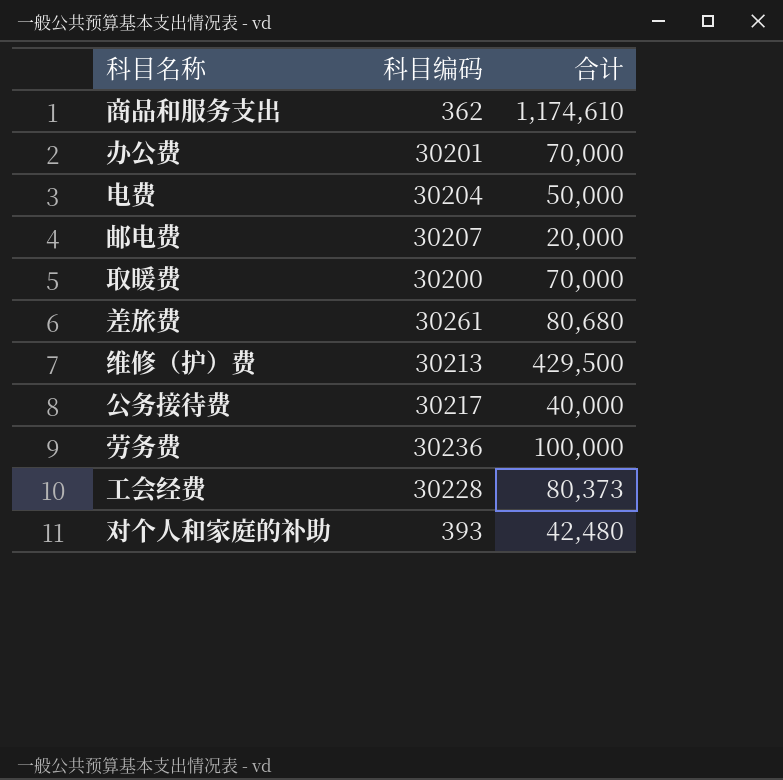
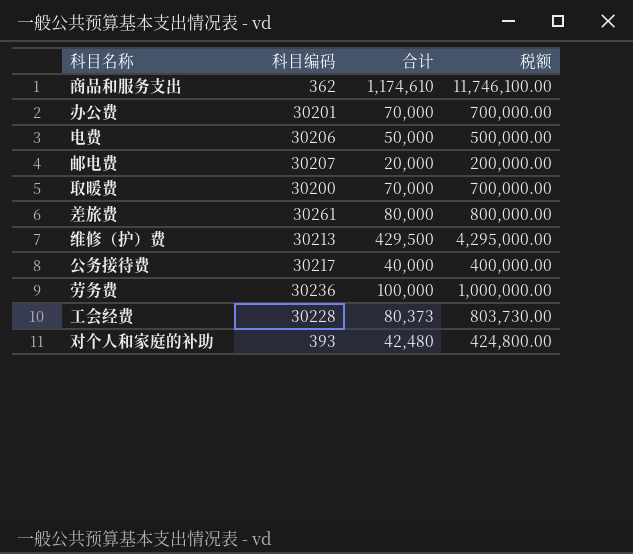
column 税额 | formula: none -> [合计] * 10
电费 | 科目编码: 30204 -> 30206
差旅费 | 合计: 80,680 -> 80,000

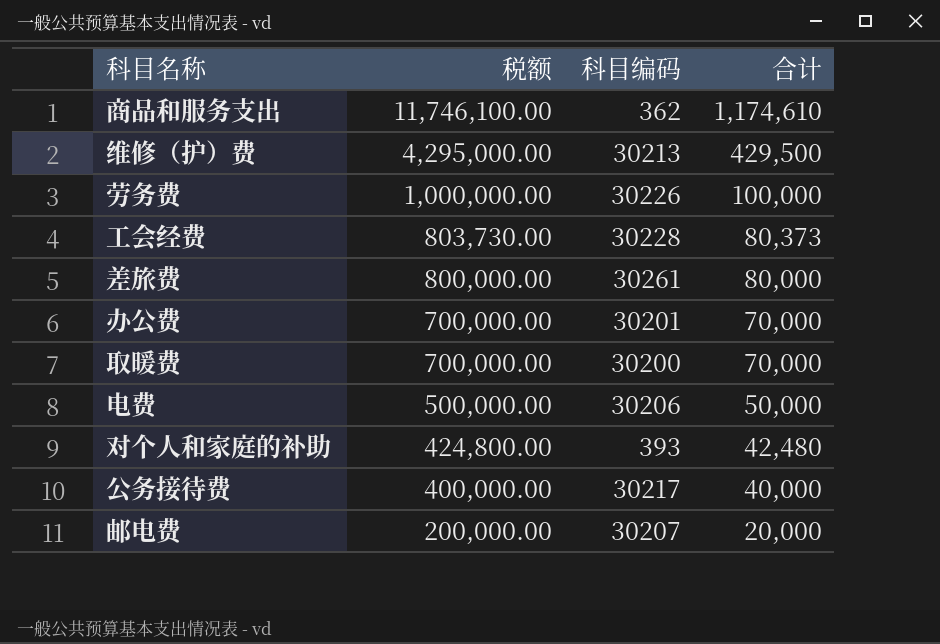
row order: none -> 税额 descending
column 税额 | position: 4 -> 2
劳务费 | 科目编码: 30236 -> 30226

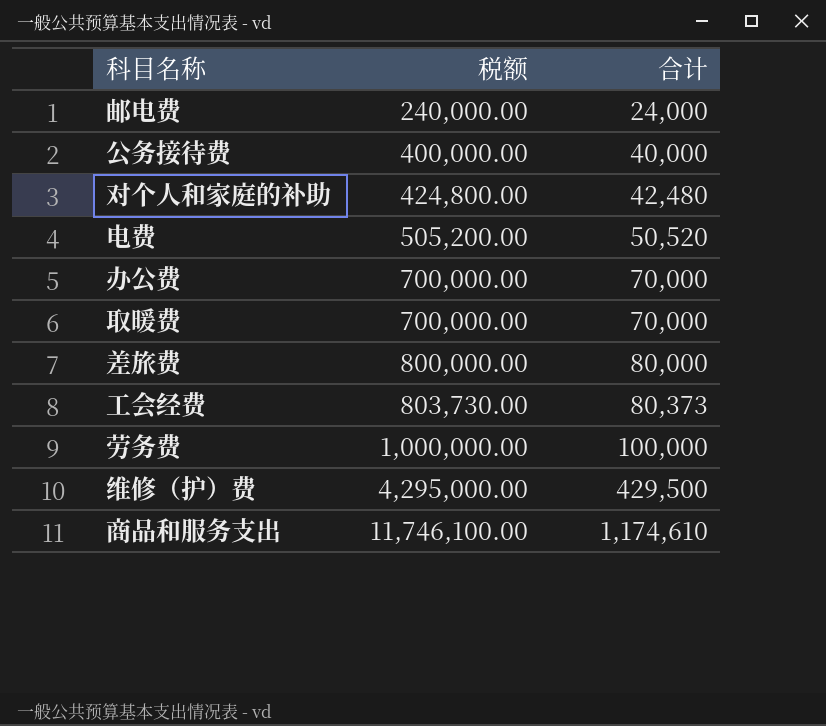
row order: 税额 descending -> 税额 ascending
column 科目编码 | position: 3 -> none
邮电费 | 税额: 200,000.00 -> 240,000.00
邮电费 | 合计: 20,000 -> 24,000
电费 | 税额: 500,000.00 -> 505,200.00
电费 | 合计: 50,000 -> 50,520

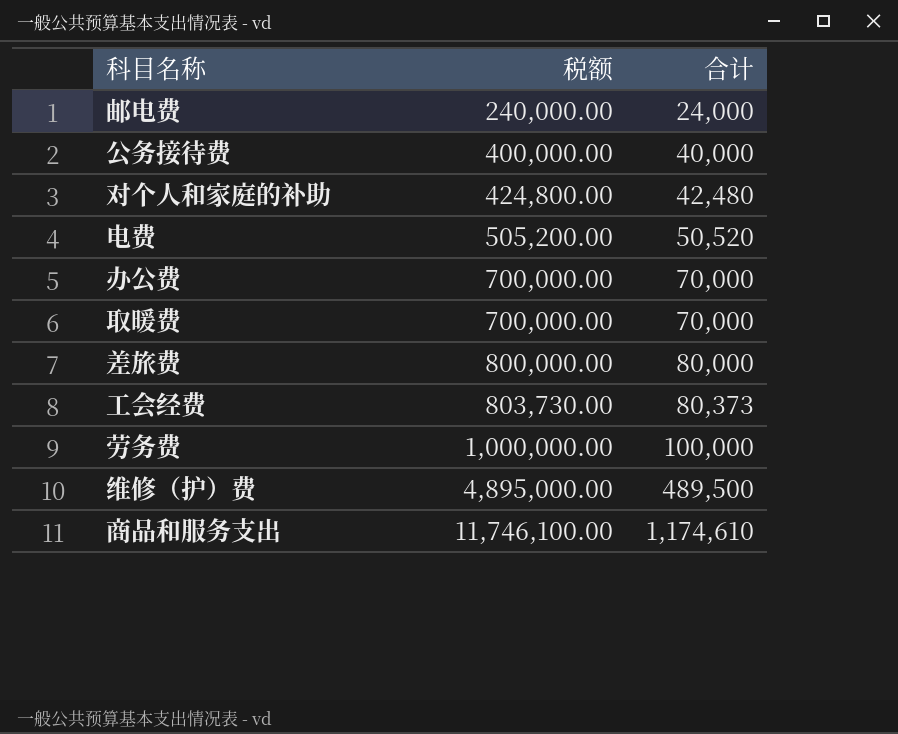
维修（护）费 | 税额: 4,295,000.00 -> 4,895,000.00
维修（护）费 | 合计: 429,500 -> 489,500

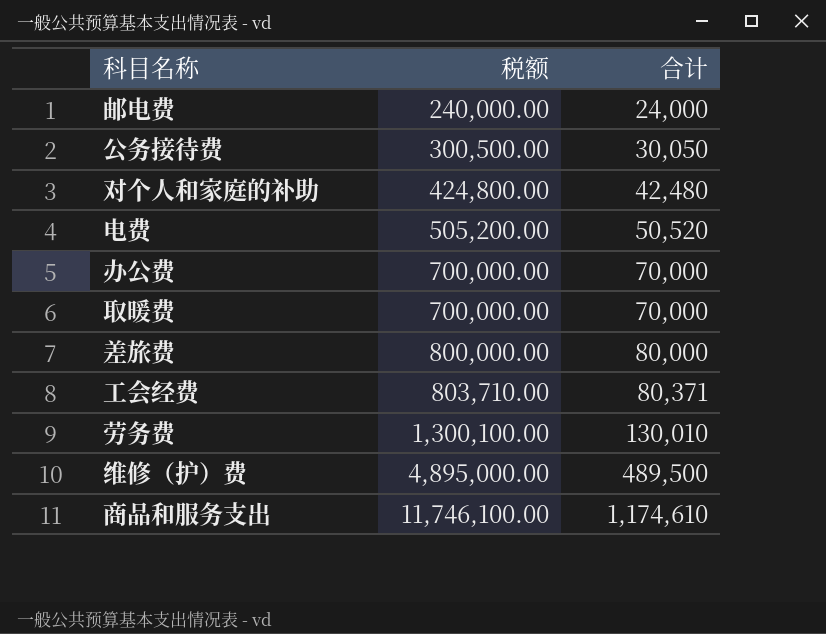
公务接待费 | 税额: 400,000.00 -> 300,500.00
公务接待费 | 合计: 40,000 -> 30,050
工会经费 | 税额: 803,730.00 -> 803,710.00
工会经费 | 合计: 80,373 -> 80,371
劳务费 | 税额: 1,000,000.00 -> 1,300,100.00
劳务费 | 合计: 100,000 -> 130,010

